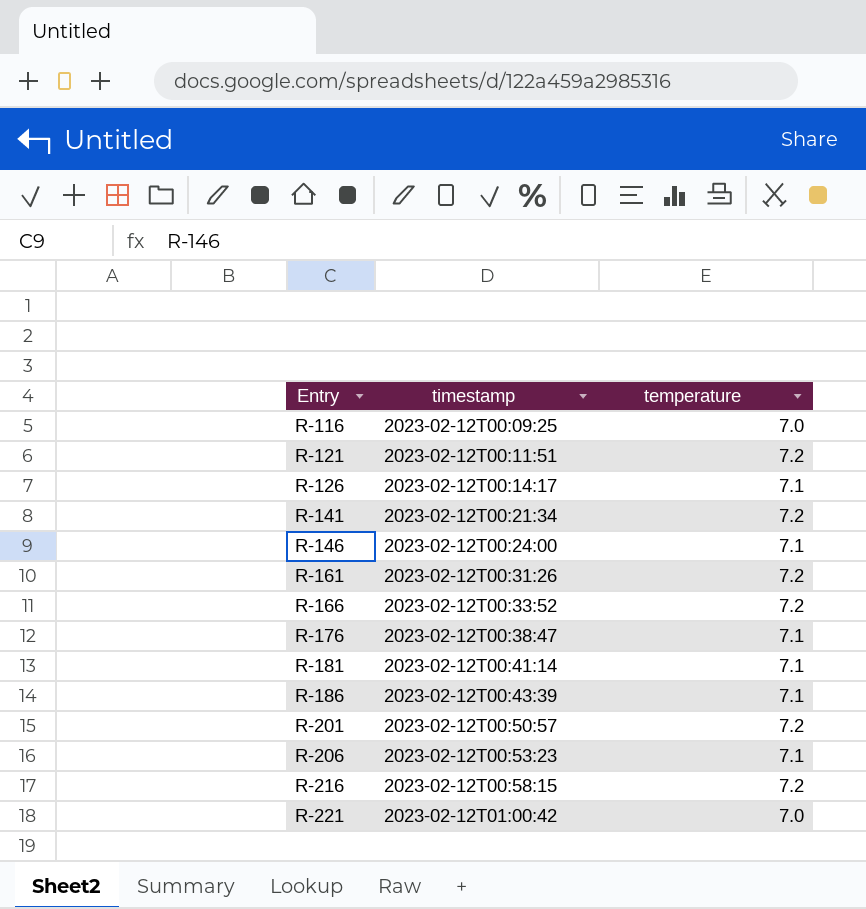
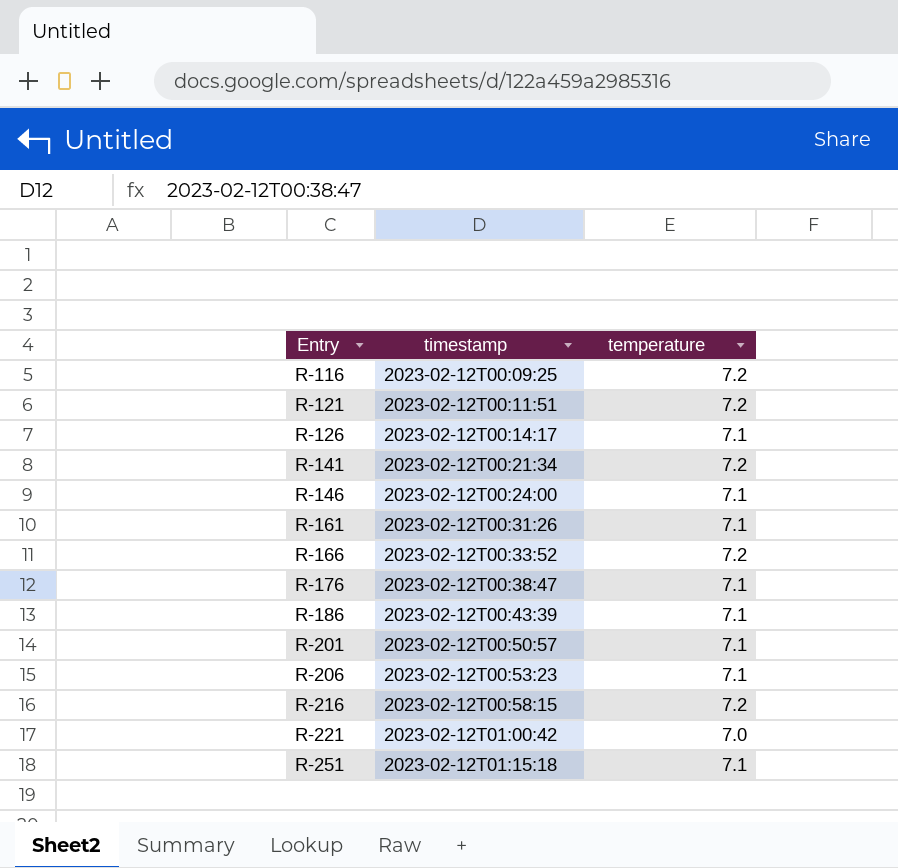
row R-181: 2023-02-12T00:41:14 | 7.1 -> none
R-116 | temperature: 7.0 -> 7.2
R-161 | temperature: 7.2 -> 7.1
R-201 | temperature: 7.2 -> 7.1
row R-251: none -> 2023-02-12T01:15:18 | 7.1

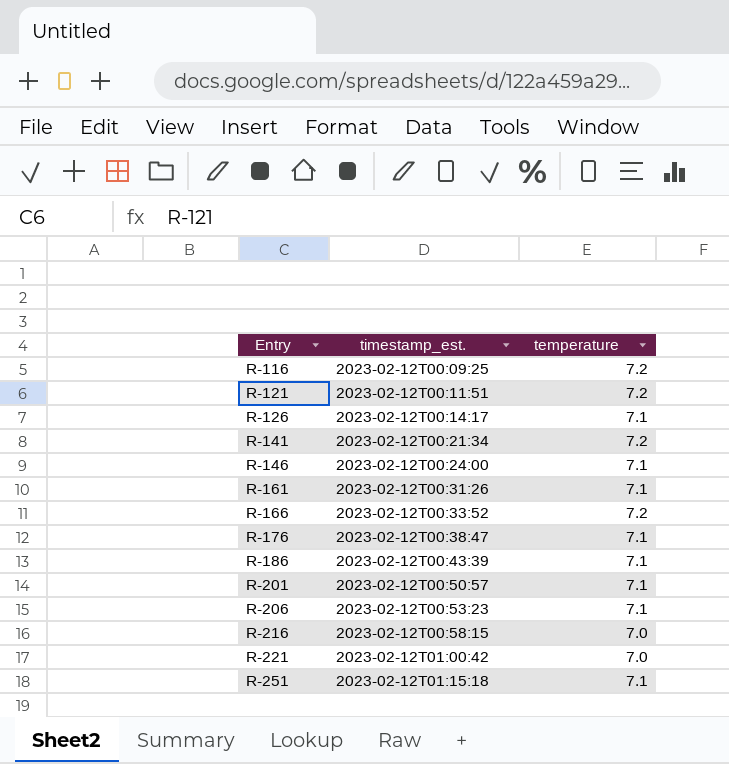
column name: timestamp -> timestamp_est.
R-216 | temperature: 7.2 -> 7.0

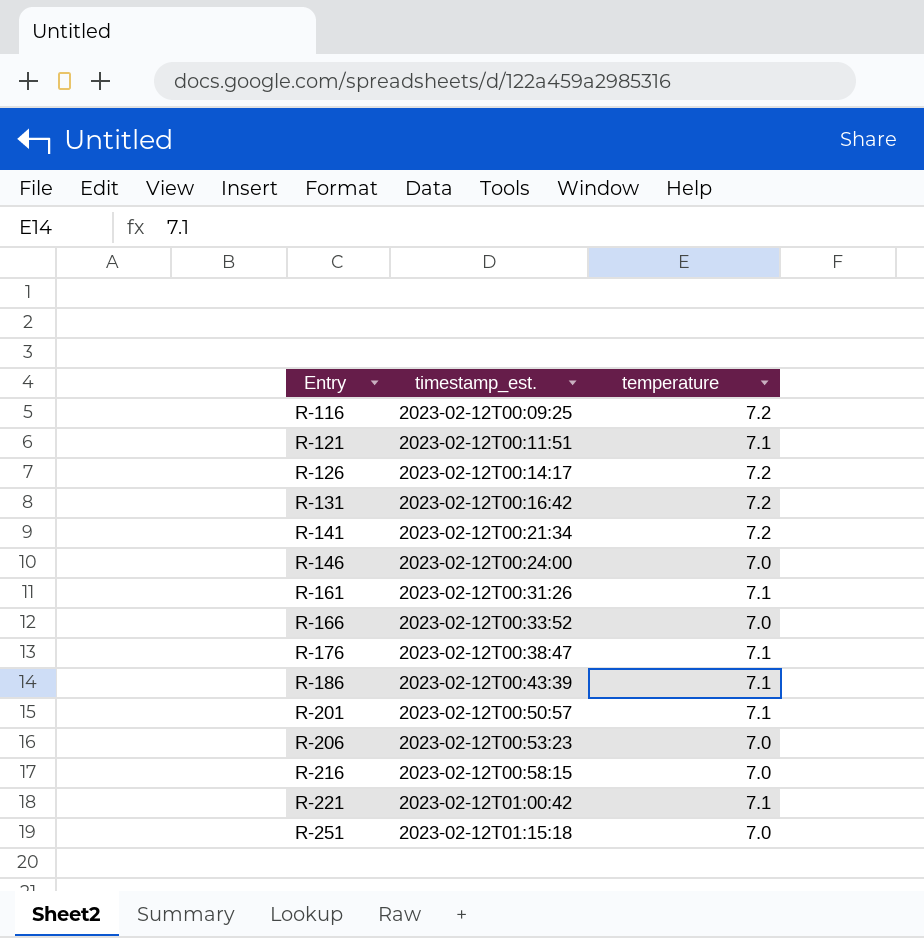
R-121 | temperature: 7.2 -> 7.1
R-126 | temperature: 7.1 -> 7.2
row R-131: none -> 2023-02-12T00:16:42 | 7.2
R-146 | temperature: 7.1 -> 7.0
R-166 | temperature: 7.2 -> 7.0
R-206 | temperature: 7.1 -> 7.0
R-221 | temperature: 7.0 -> 7.1
R-251 | temperature: 7.1 -> 7.0

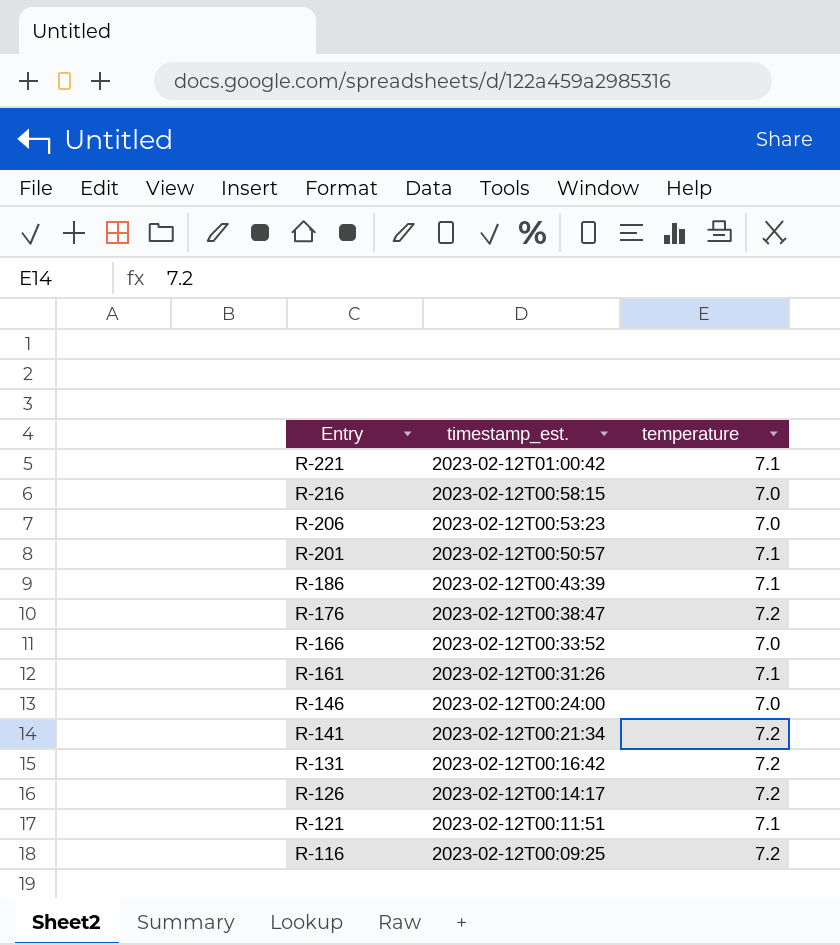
row order: Entry ascending -> Entry descending
row R-251: 2023-02-12T01:15:18 | 7.0 -> none
R-176 | temperature: 7.1 -> 7.2

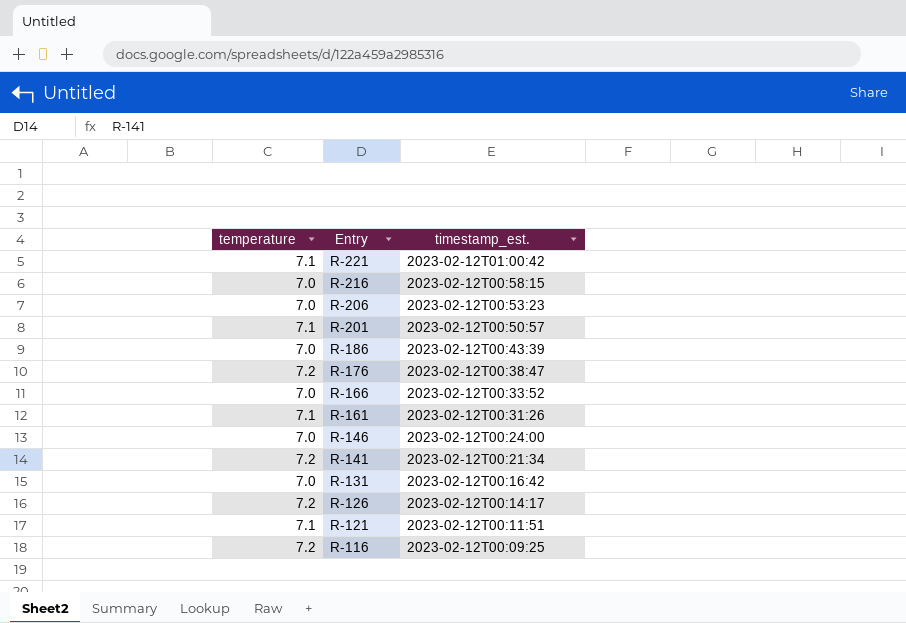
column temperature | position: 3 -> 1
R-186 | temperature: 7.1 -> 7.0
R-131 | temperature: 7.2 -> 7.0

